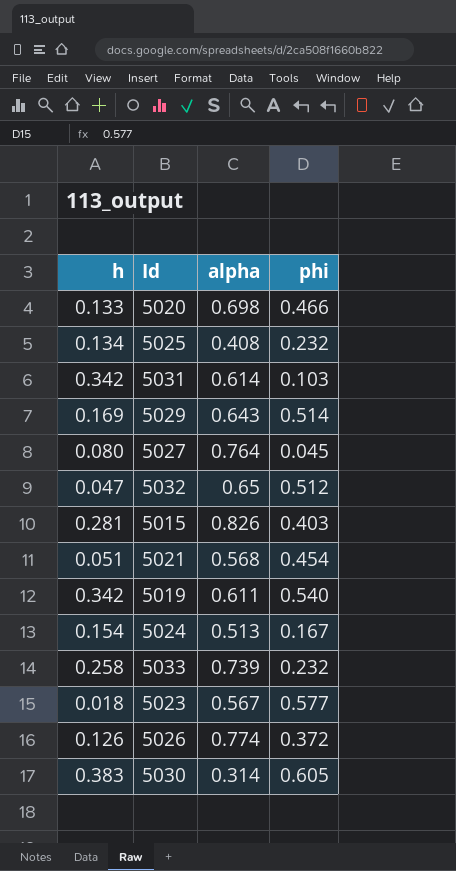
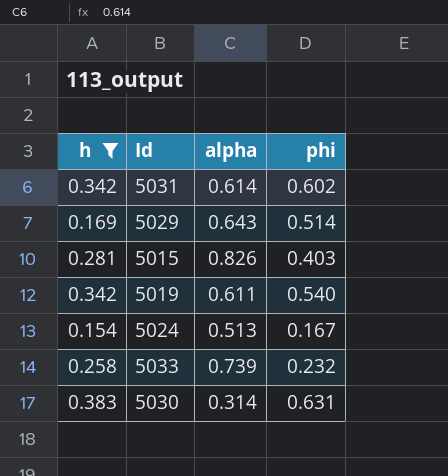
filter: none -> h >= 0.154
5031 | phi: 0.103 -> 0.602
5030 | phi: 0.605 -> 0.631

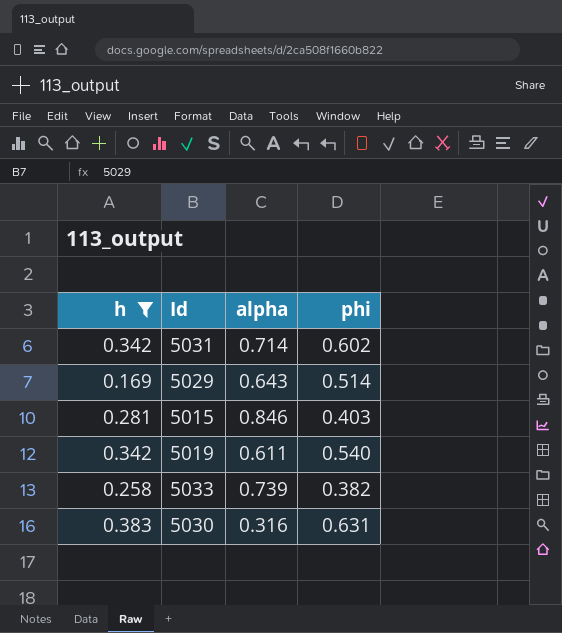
row 5024: 0.154 | 0.513 | 0.167 -> none
5031 | alpha: 0.614 -> 0.714
5015 | alpha: 0.826 -> 0.846
5033 | phi: 0.232 -> 0.382
5030 | alpha: 0.314 -> 0.316

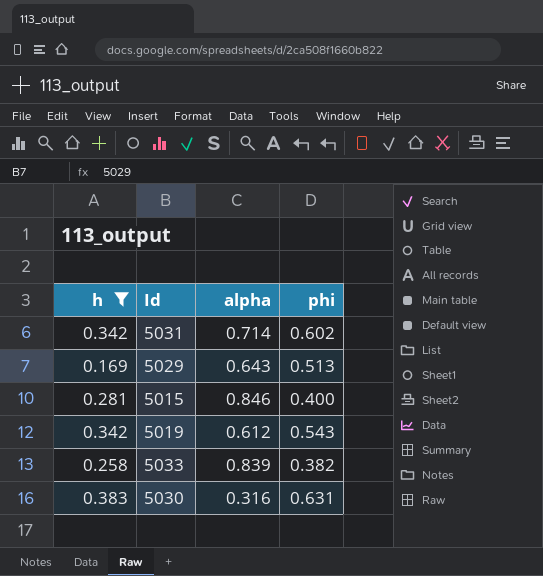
5029 | phi: 0.514 -> 0.513
5015 | phi: 0.403 -> 0.400
5019 | alpha: 0.611 -> 0.612
5019 | phi: 0.540 -> 0.543
5033 | alpha: 0.739 -> 0.839

